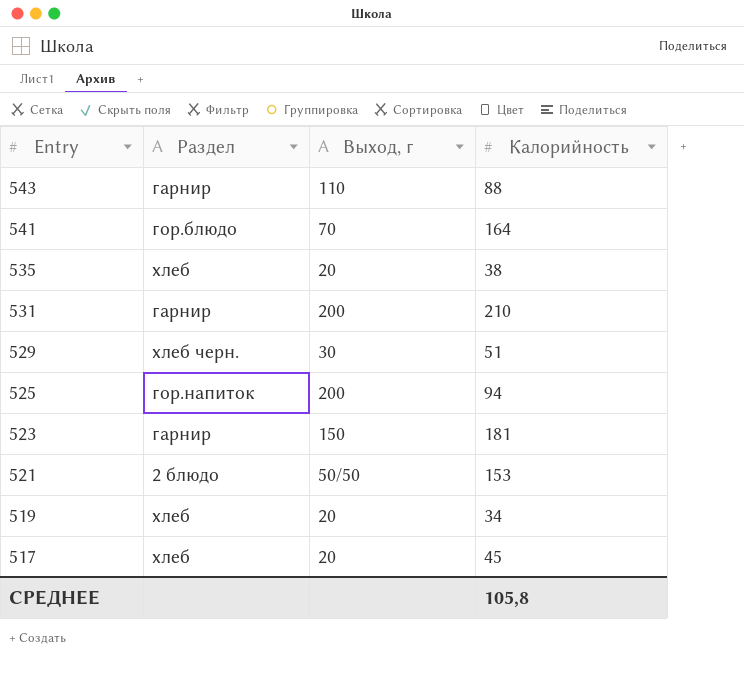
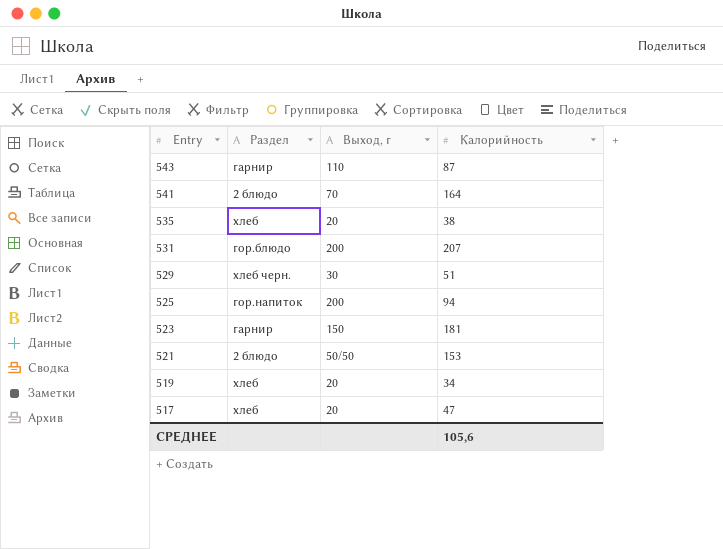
543 | Калорийность: 88 -> 87
541 | Раздел: гор.блюдо -> 2 блюдо
531 | Раздел: гарнир -> гор.блюдо
531 | Калорийность: 210 -> 207
517 | Калорийность: 45 -> 47
СРЕДНЕЕ | Калорийность: 105,8 -> 105,6

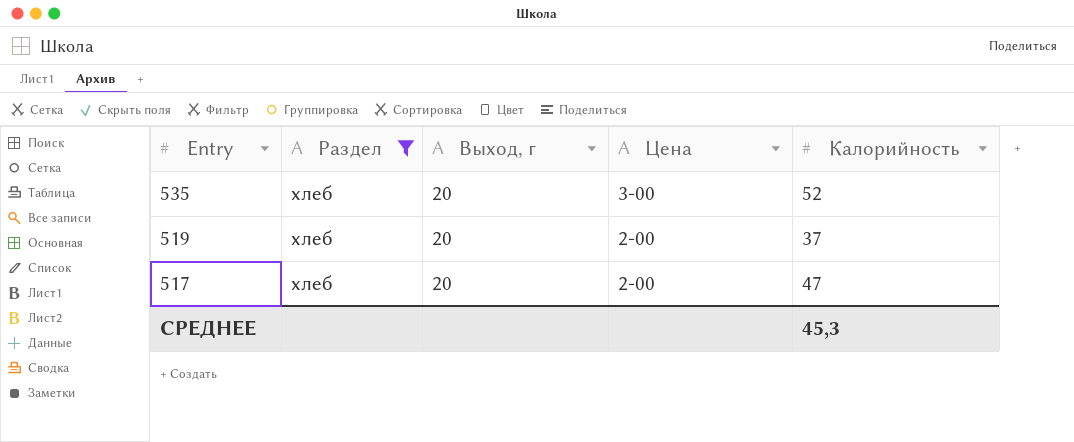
filter: none -> Раздел = хлеб
column Цена | position: none -> 4
535 | Калорийность: 38 -> 52
519 | Калорийность: 34 -> 37
СРЕДНЕЕ | Калорийность: 105,6 -> 45,3

